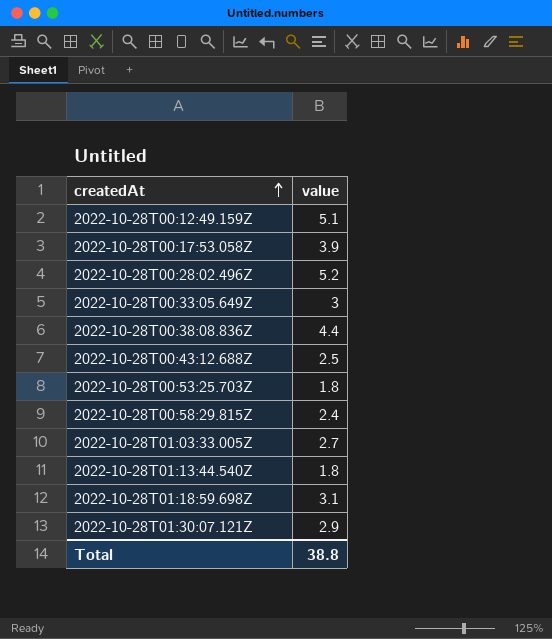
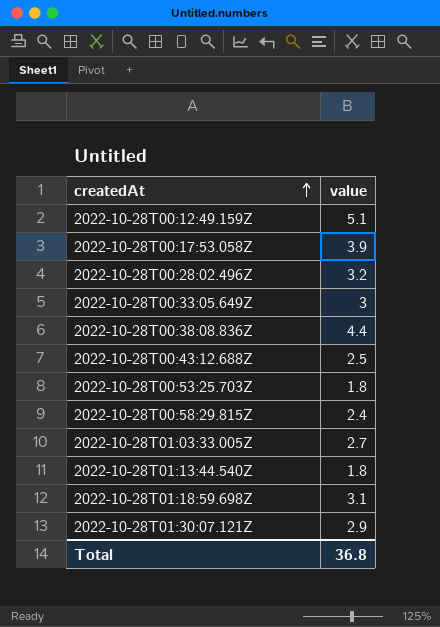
2022-10-28T00:28:02.496Z | value: 5.2 -> 3.2
Total | value: 38.8 -> 36.8

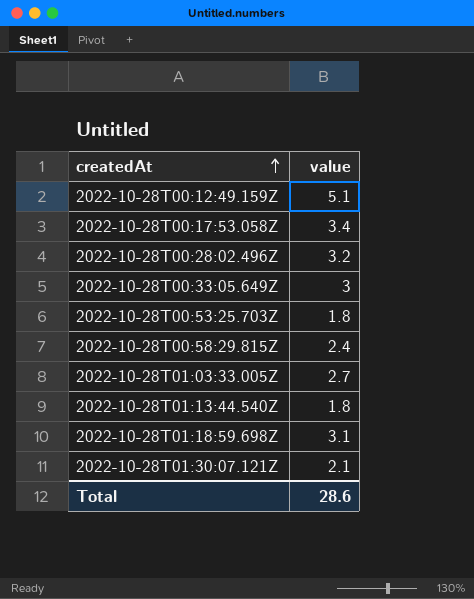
row 2022-10-28T00:38:08.836Z: 4.4 -> none
row 2022-10-28T00:43:12.688Z: 2.5 -> none
2022-10-28T00:17:53.058Z | value: 3.9 -> 3.4
2022-10-28T01:30:07.121Z | value: 2.9 -> 2.1
Total | value: 36.8 -> 28.6

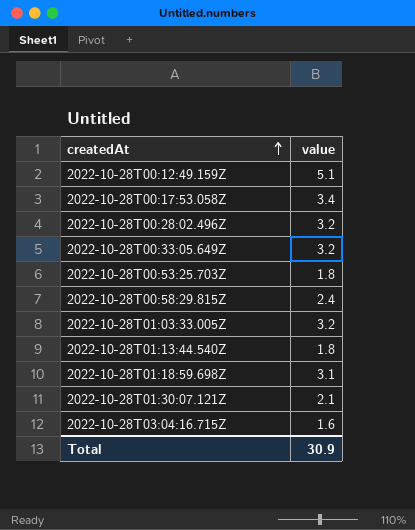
2022-10-28T00:33:05.649Z | value: 3 -> 3.2
2022-10-28T01:03:33.005Z | value: 2.7 -> 3.2
row 2022-10-28T03:04:16.715Z: none -> 1.6
Total | value: 28.6 -> 30.9

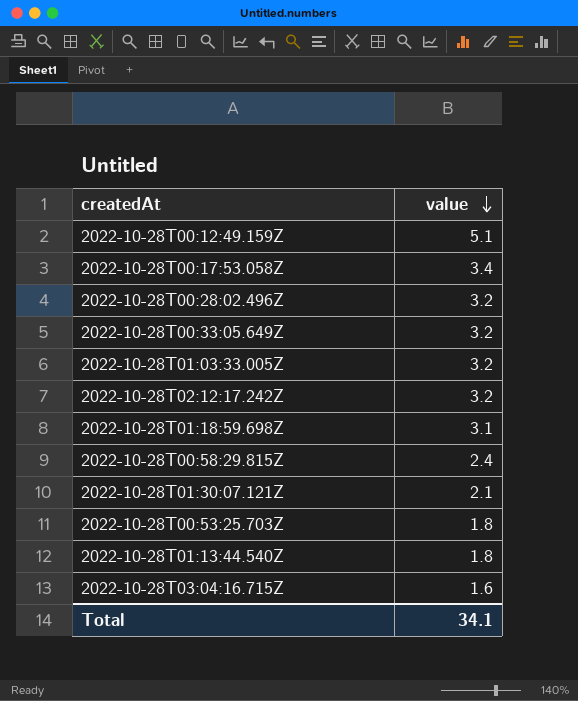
row order: createdAt ascending -> value descending
row 2022-10-28T02:12:17.242Z: none -> 3.2
Total | value: 30.9 -> 34.1

